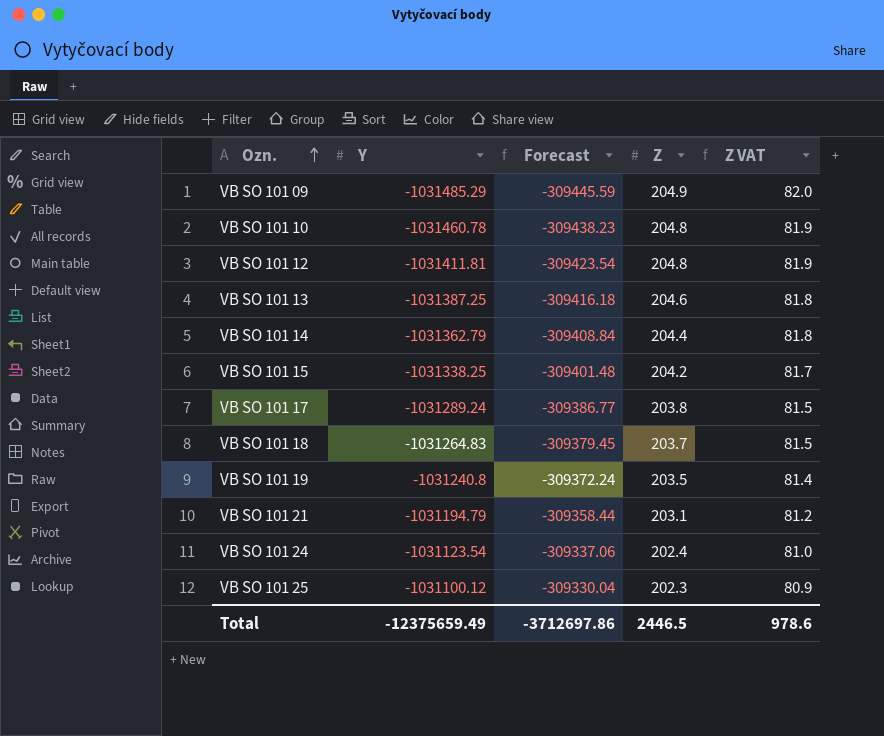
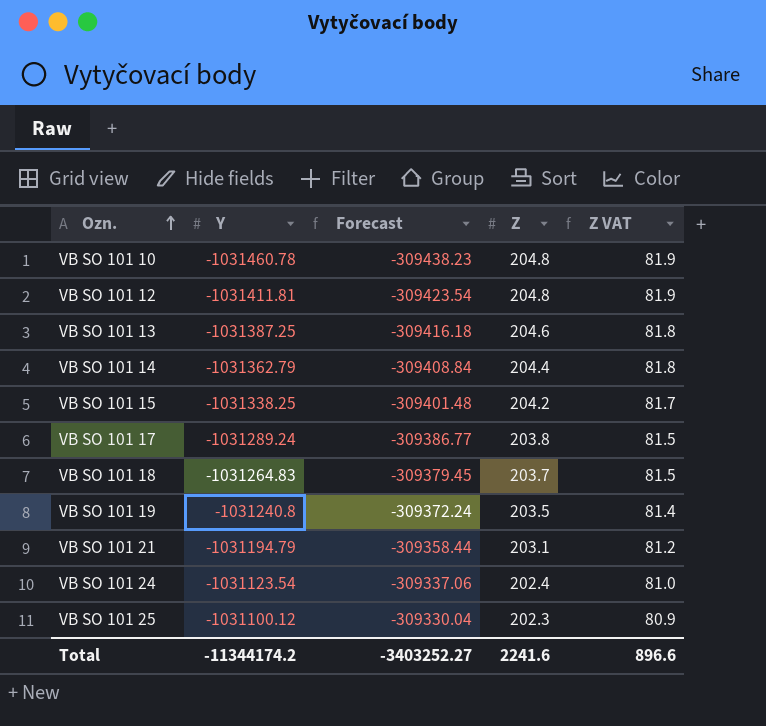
row VB SO 101 09: -1031485.29 | -309445.59 | 204.9 | 82.0 -> none
Total | Y: -12375659.49 -> -11344174.2
Total | Forecast: -3712697.86 -> -3403252.27
Total | Z: 2446.5 -> 2241.6
Total | Z VAT: 978.6 -> 896.6

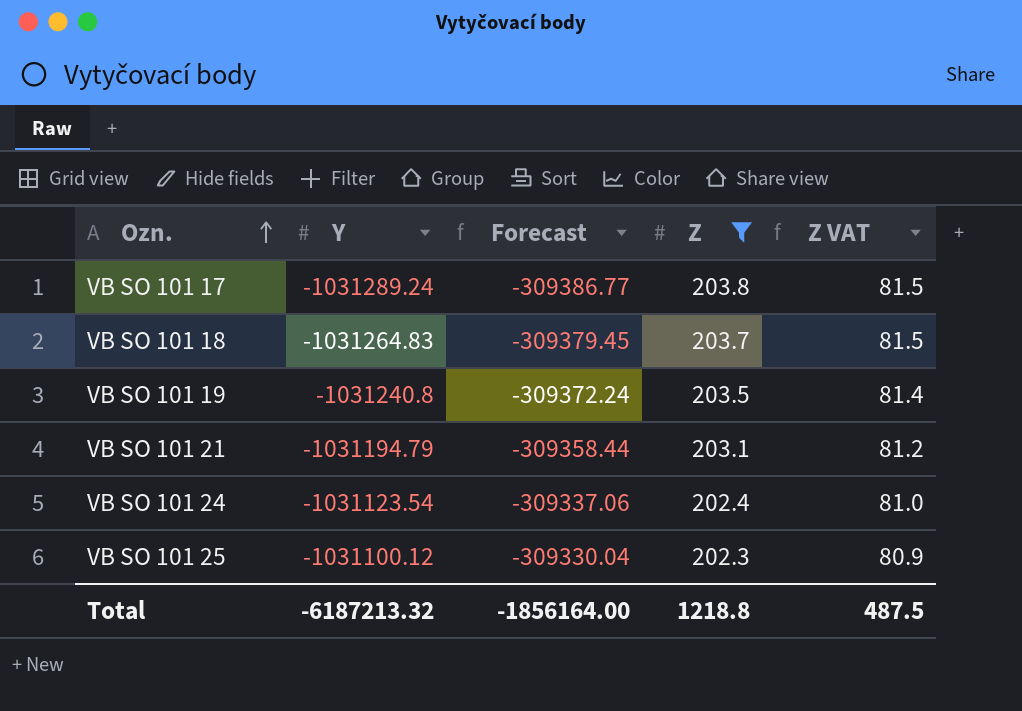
filter: none -> Z <= 203.8
Total | Y: -11344174.2 -> -6187213.32
Total | Forecast: -3403252.27 -> -1856164.00
Total | Z: 2241.6 -> 1218.8
Total | Z VAT: 896.6 -> 487.5

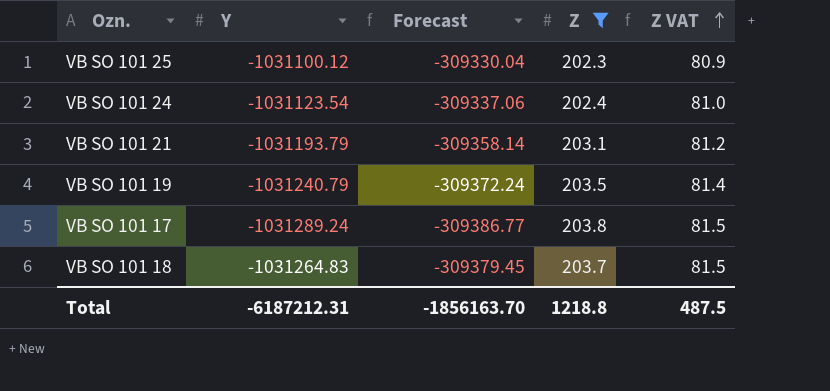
row order: Ozn. ascending -> Z VAT ascending
VB SO 101 21 | Y: -1031194.79 -> -1031193.79
VB SO 101 21 | Forecast: -309358.44 -> -309358.14
VB SO 101 19 | Y: -1031240.8 -> -1031240.79
Total | Y: -6187213.32 -> -6187212.31
Total | Forecast: -1856164.00 -> -1856163.70

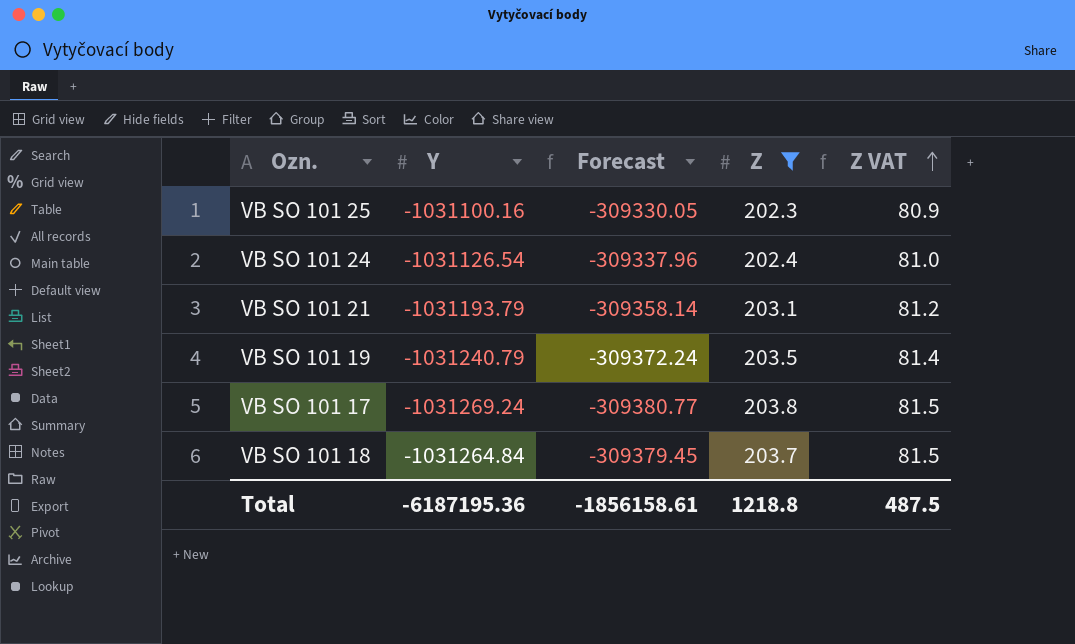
VB SO 101 25 | Y: -1031100.12 -> -1031100.16
VB SO 101 25 | Forecast: -309330.04 -> -309330.05
VB SO 101 24 | Y: -1031123.54 -> -1031126.54
VB SO 101 24 | Forecast: -309337.06 -> -309337.96
VB SO 101 17 | Y: -1031289.24 -> -1031269.24
VB SO 101 17 | Forecast: -309386.77 -> -309380.77
VB SO 101 18 | Y: -1031264.83 -> -1031264.84
Total | Y: -6187212.31 -> -6187195.36
Total | Forecast: -1856163.70 -> -1856158.61

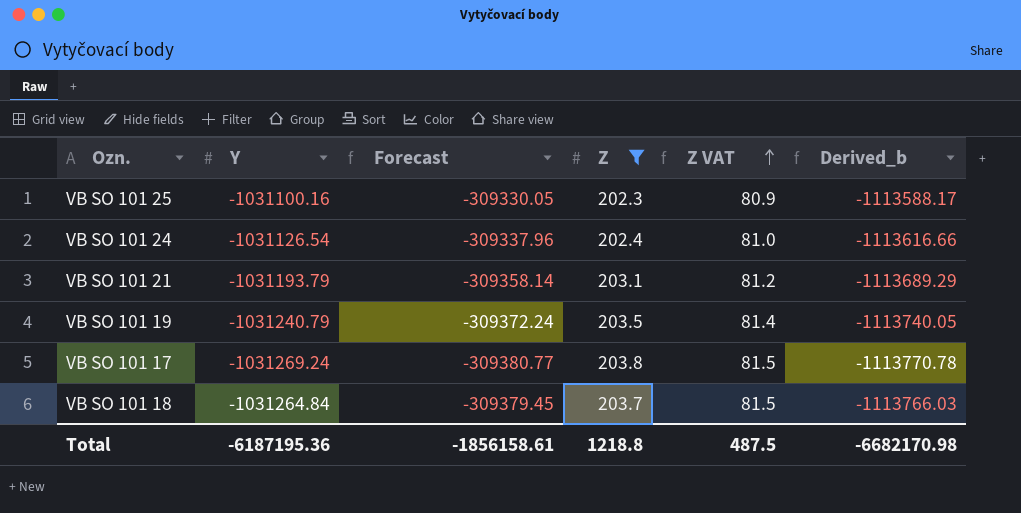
column Derived_b | formula: none -> [Y] * 1.08

